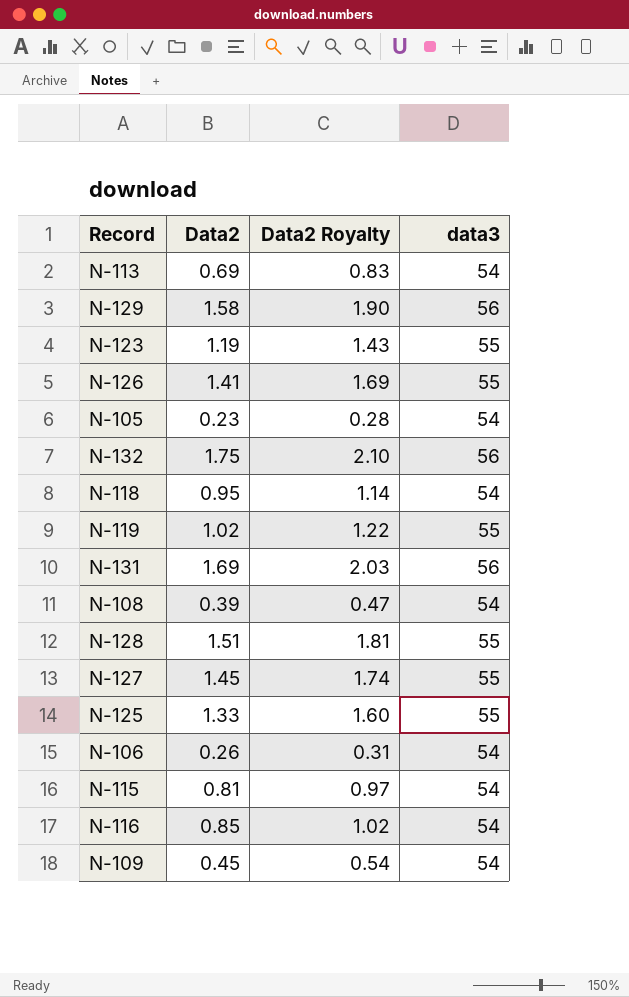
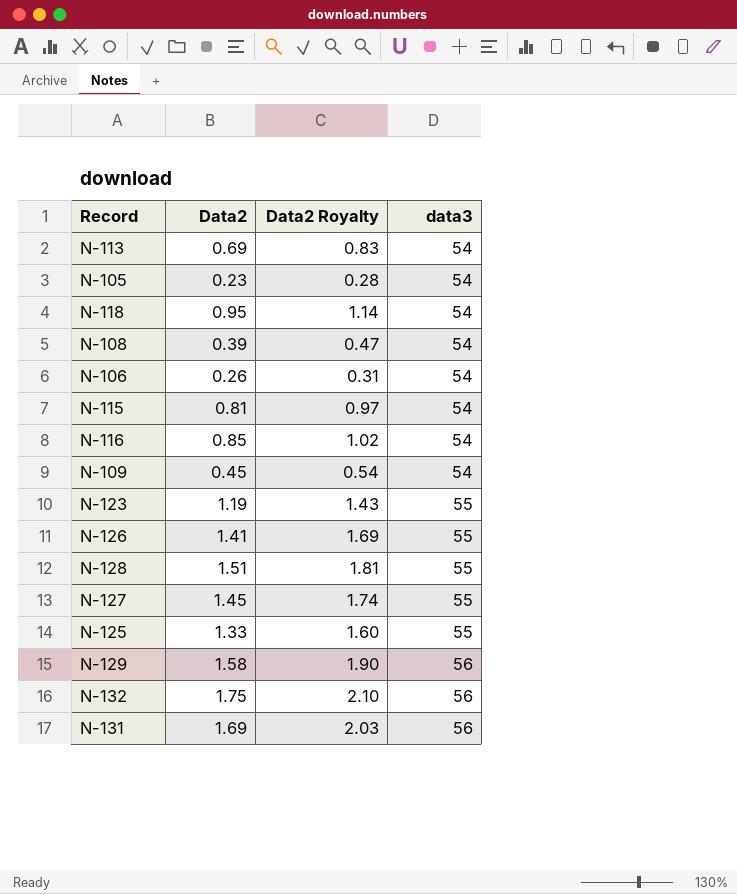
row order: none -> data3 ascending
row N-119: 1.02 | 1.22 | 55 -> none

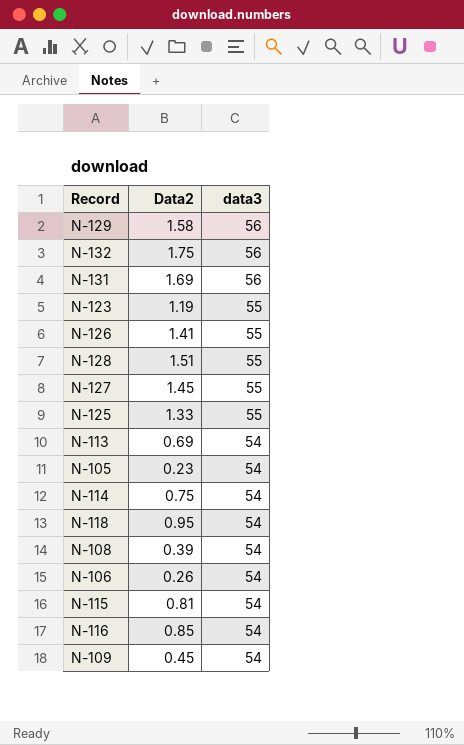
row order: data3 ascending -> data3 descending
column Data2 Royalty | formula: [Data2] * 1.2 -> none
row N-114: none -> 0.75 | 54

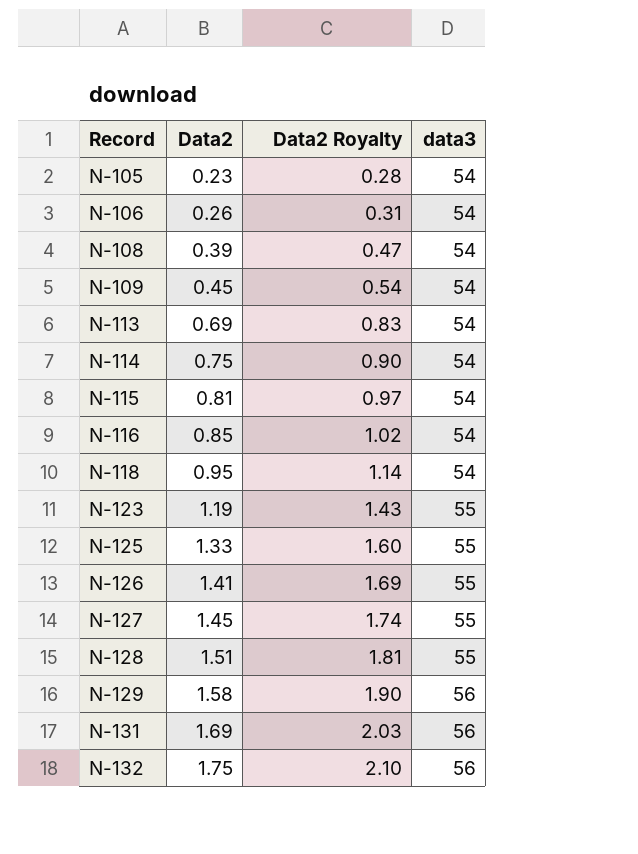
row order: data3 descending -> Record ascending
column Data2 Royalty | formula: none -> [Data2] * 1.2

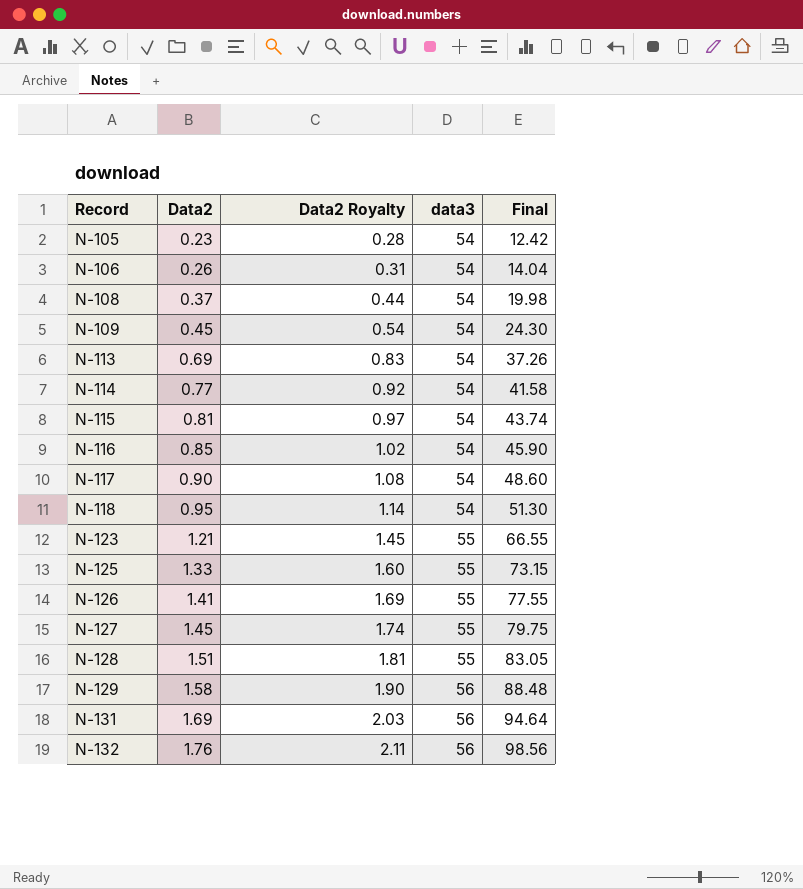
column Final | formula: none -> [Data2] * [data3]
N-108 | Data2: 0.39 -> 0.37
N-108 | Data2 Royalty: 0.47 -> 0.44
N-114 | Data2: 0.75 -> 0.77
N-114 | Data2 Royalty: 0.90 -> 0.92
row N-117: none -> 0.90 | 1.08 | 54 | 48.60
N-123 | Data2: 1.19 -> 1.21
N-123 | Data2 Royalty: 1.43 -> 1.45
N-132 | Data2: 1.75 -> 1.76
N-132 | Data2 Royalty: 2.10 -> 2.11

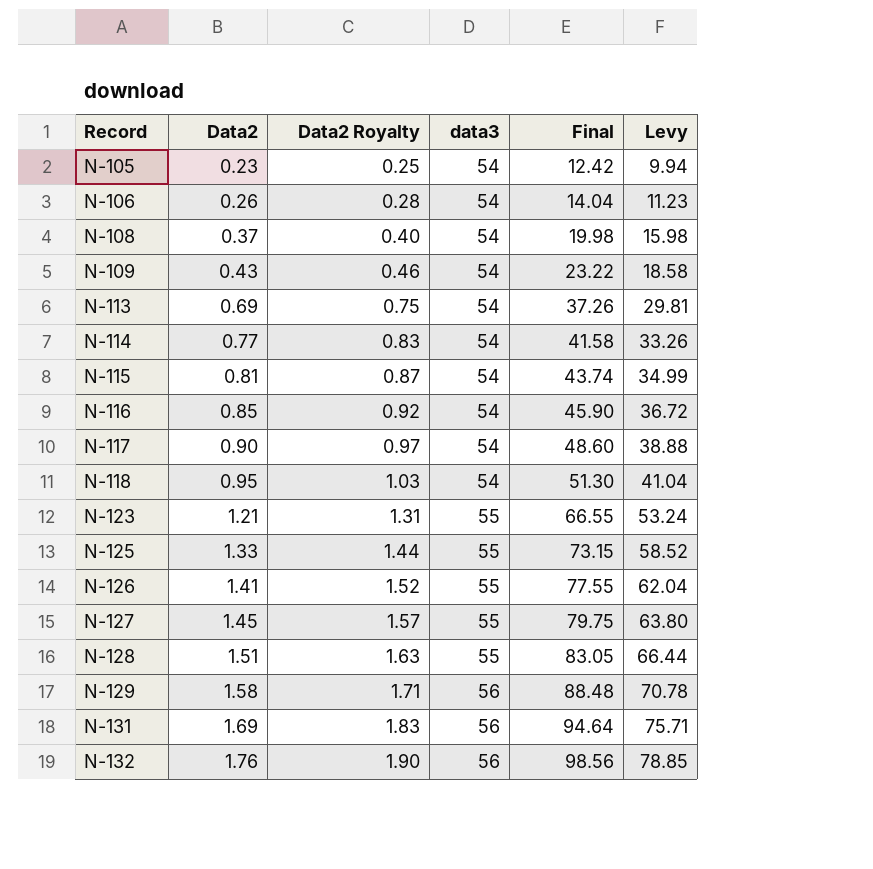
column Data2 Royalty | formula: [Data2] * 1.2 -> [Data2] * 1.08
column Levy | formula: none -> [Final] * 0.8
N-109 | Data2: 0.45 -> 0.43
N-109 | Final: 24.30 -> 23.22

